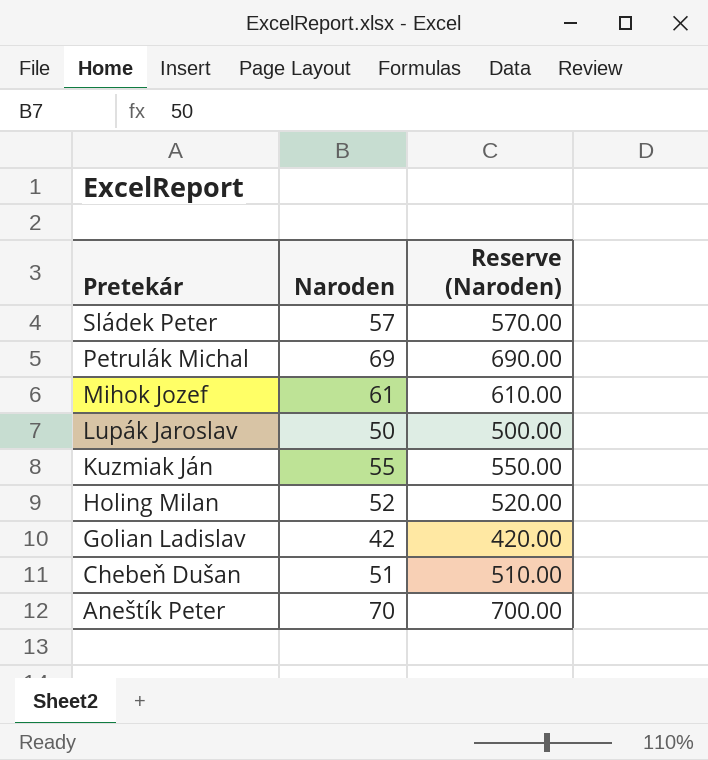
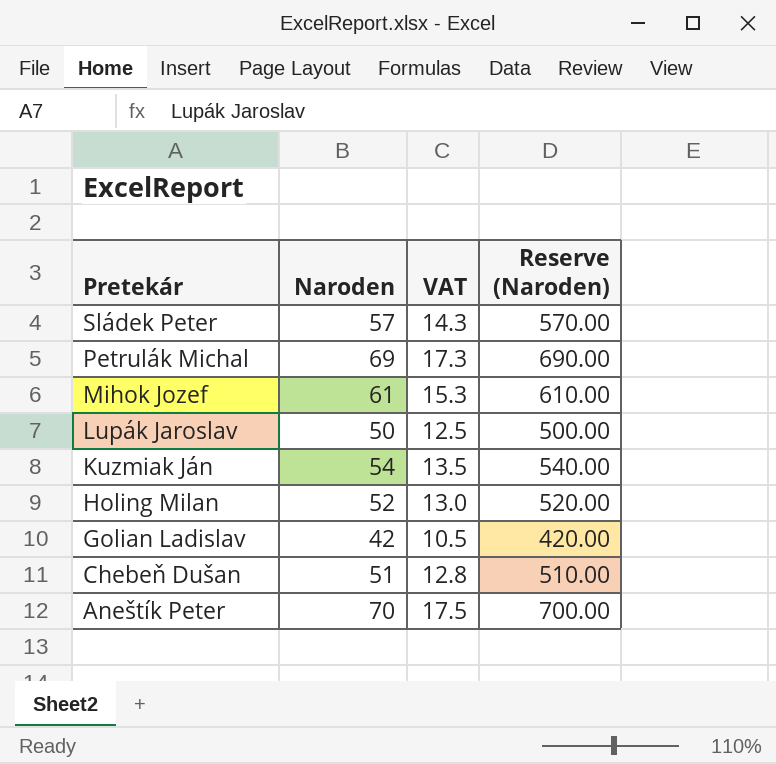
column VAT | formula: none -> [Naroden] * 0.25
Kuzmiak Ján | Naroden: 55 -> 54
Kuzmiak Ján | Reserve (Naroden): 550.00 -> 540.00

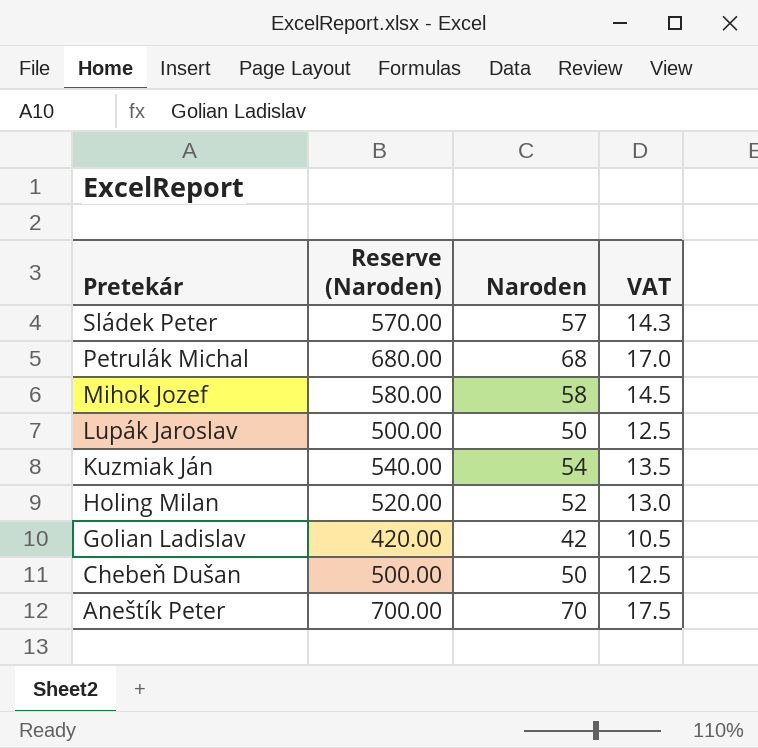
column Reserve (Naroden) | position: 4 -> 2
Petrulák Michal | Reserve (Naroden): 690.00 -> 680.00
Petrulák Michal | Naroden: 69 -> 68
Petrulák Michal | VAT: 17.3 -> 17.0
Mihok Jozef | Reserve (Naroden): 610.00 -> 580.00
Mihok Jozef | Naroden: 61 -> 58
Mihok Jozef | VAT: 15.3 -> 14.5
Chebeň Dušan | Reserve (Naroden): 510.00 -> 500.00
Chebeň Dušan | Naroden: 51 -> 50
Chebeň Dušan | VAT: 12.8 -> 12.5

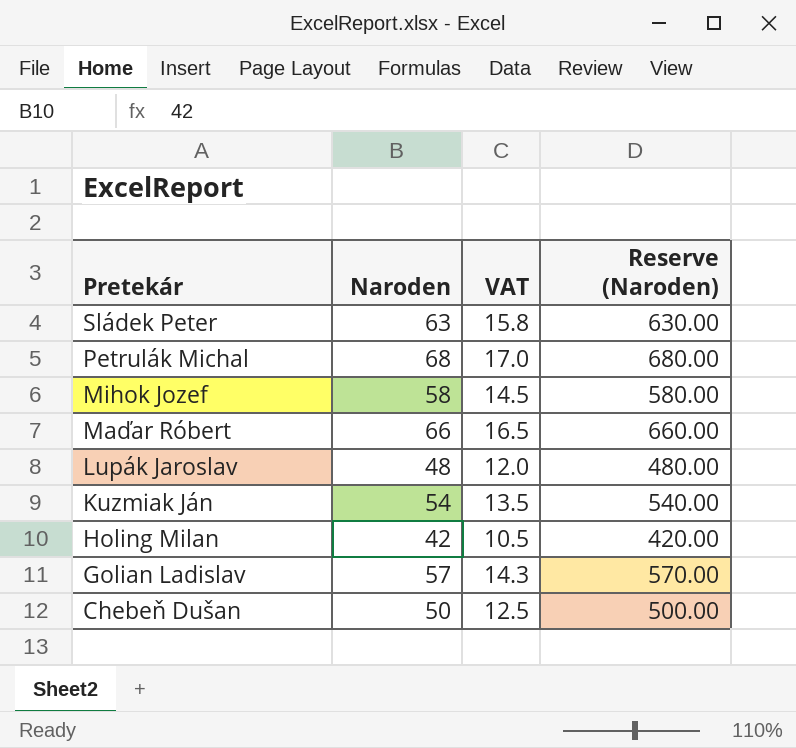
column Reserve (Naroden) | position: 2 -> 4
row Aneštík Peter: 700.00 | 70 | 17.5 -> none
Sládek Peter | Naroden: 57 -> 63
Sládek Peter | VAT: 14.3 -> 15.8
Sládek Peter | Reserve (Naroden): 570.00 -> 630.00
row Maďar Róbert: none -> 66 | 16.5 | 660.00
Lupák Jaroslav | Naroden: 50 -> 48
Lupák Jaroslav | VAT: 12.5 -> 12.0
Lupák Jaroslav | Reserve (Naroden): 500.00 -> 480.00
Holing Milan | Naroden: 52 -> 42
Holing Milan | VAT: 13.0 -> 10.5
Holing Milan | Reserve (Naroden): 520.00 -> 420.00
Golian Ladislav | Naroden: 42 -> 57
Golian Ladislav | VAT: 10.5 -> 14.3
Golian Ladislav | Reserve (Naroden): 420.00 -> 570.00

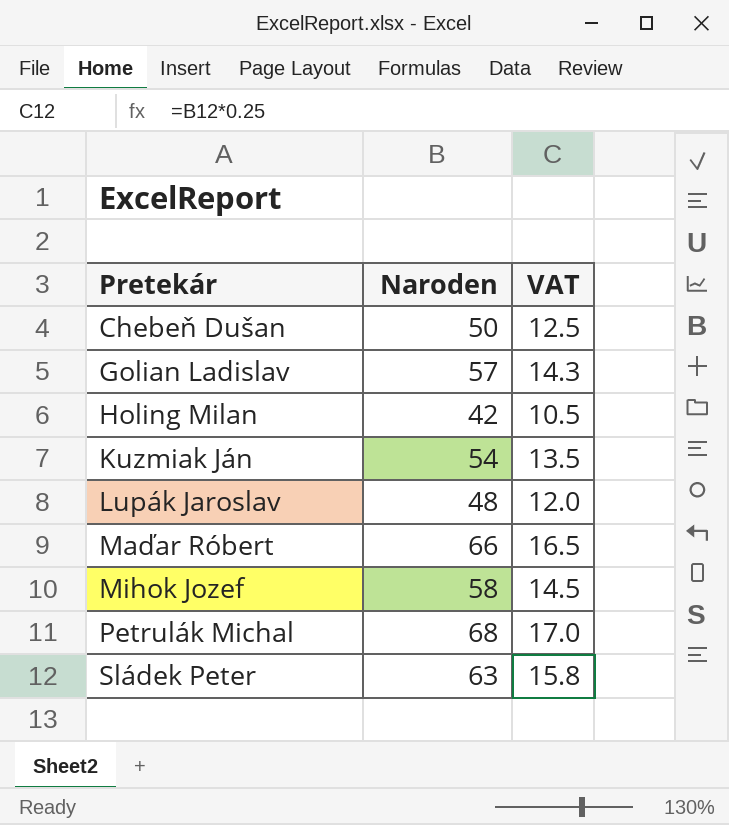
row order: Pretekár descending -> Pretekár ascending
column Reserve (Naroden) | formula: [Naroden] * 10 -> none

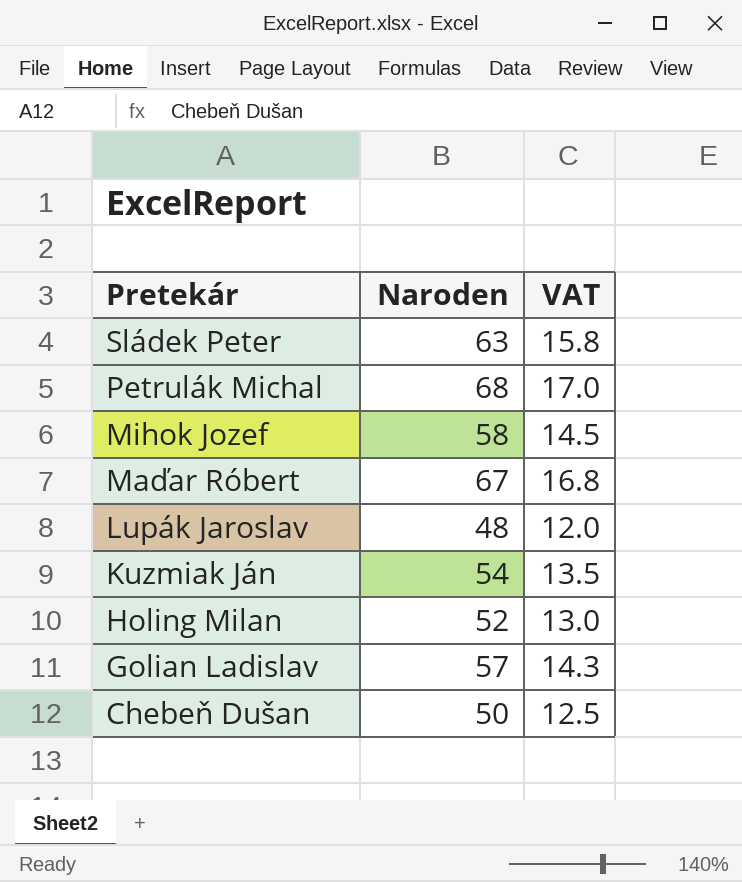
row order: Pretekár ascending -> Pretekár descending
Maďar Róbert | Naroden: 66 -> 67
Maďar Róbert | VAT: 16.5 -> 16.8
Holing Milan | Naroden: 42 -> 52
Holing Milan | VAT: 10.5 -> 13.0

